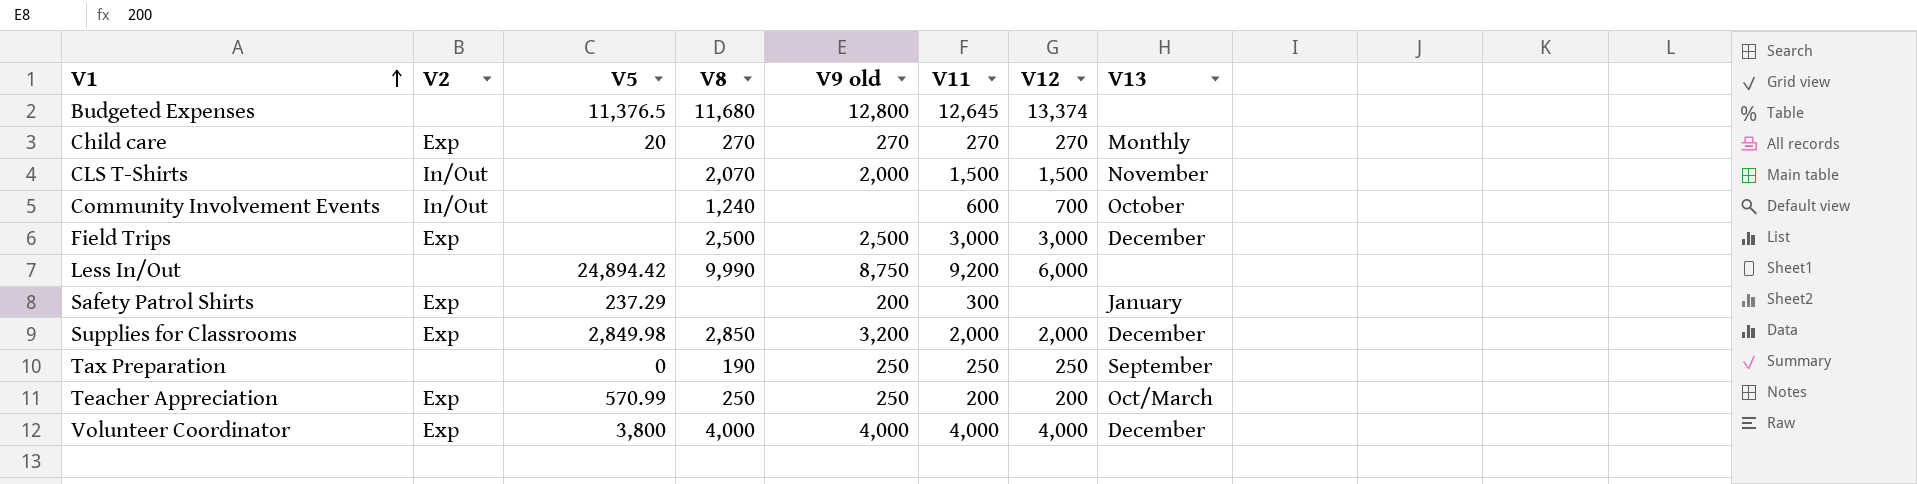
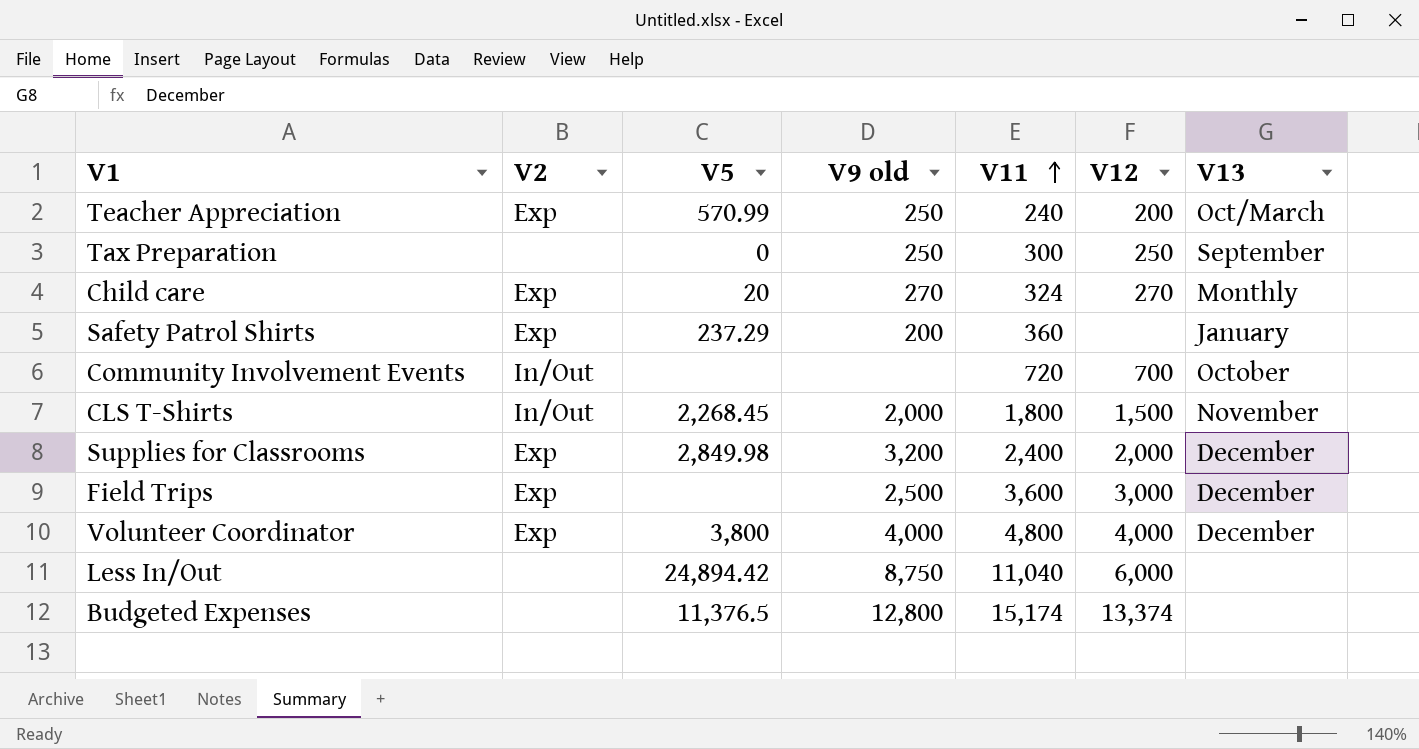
row order: V1 ascending -> V11 ascending
column V8 | position: 4 -> none
Teacher Appreciation | V11: 200 -> 240
Tax Preparation | V11: 250 -> 300
Child care | V11: 270 -> 324
Safety Patrol Shirts | V11: 300 -> 360
Community Involvement Events | V11: 600 -> 720
CLS T-Shirts | V5: none -> 2,268.45
CLS T-Shirts | V11: 1,500 -> 1,800
Supplies for Classrooms | V11: 2,000 -> 2,400
Field Trips | V11: 3,000 -> 3,600
Volunteer Coordinator | V11: 4,000 -> 4,800
Less In/Out | V11: 9,200 -> 11,040
Budgeted Expenses | V11: 12,645 -> 15,174

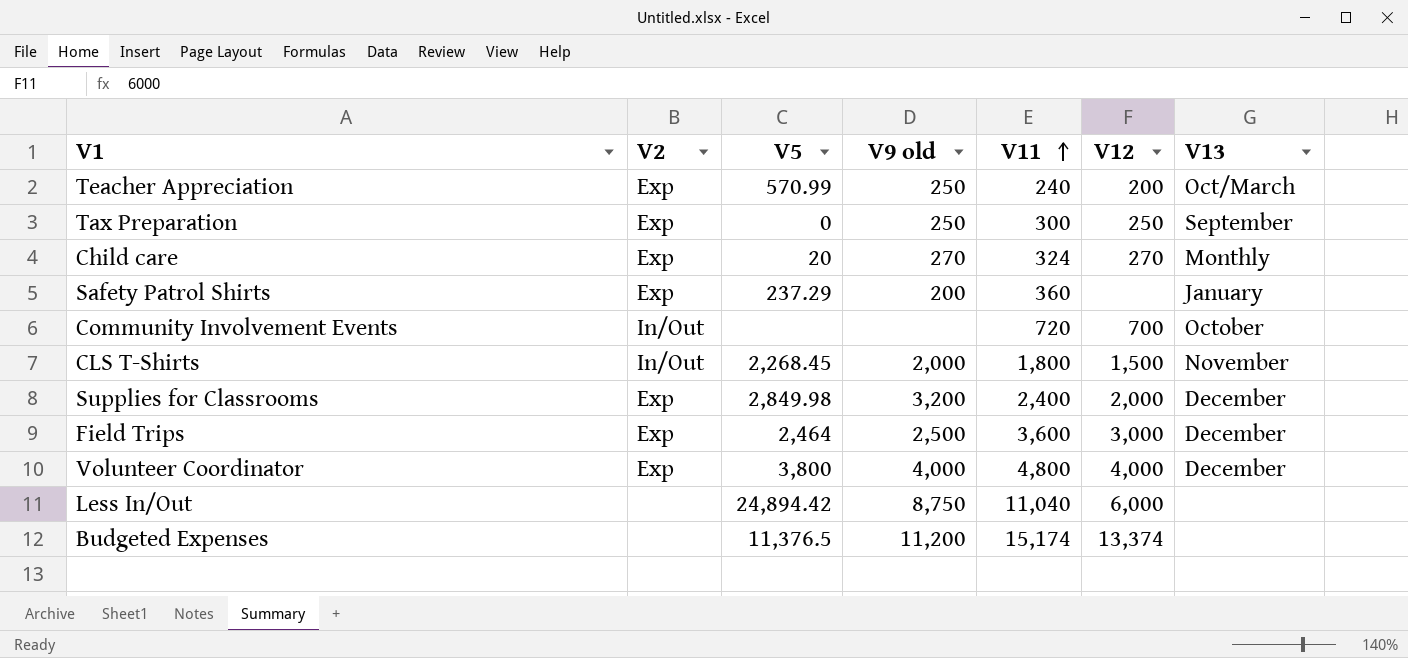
Tax Preparation | V2: none -> Exp
Field Trips | V5: none -> 2,464
Budgeted Expenses | V9 old: 12,800 -> 11,200

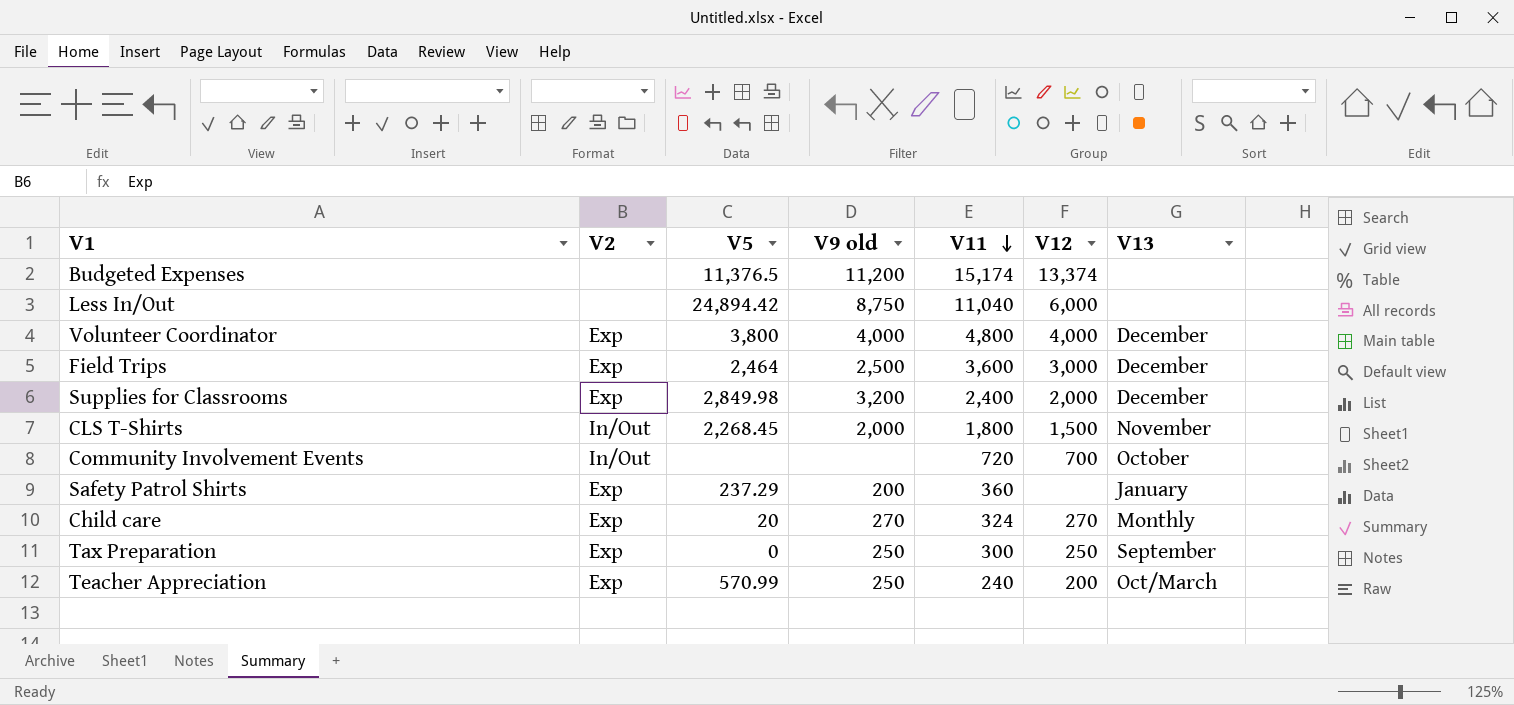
row order: V11 ascending -> V11 descending

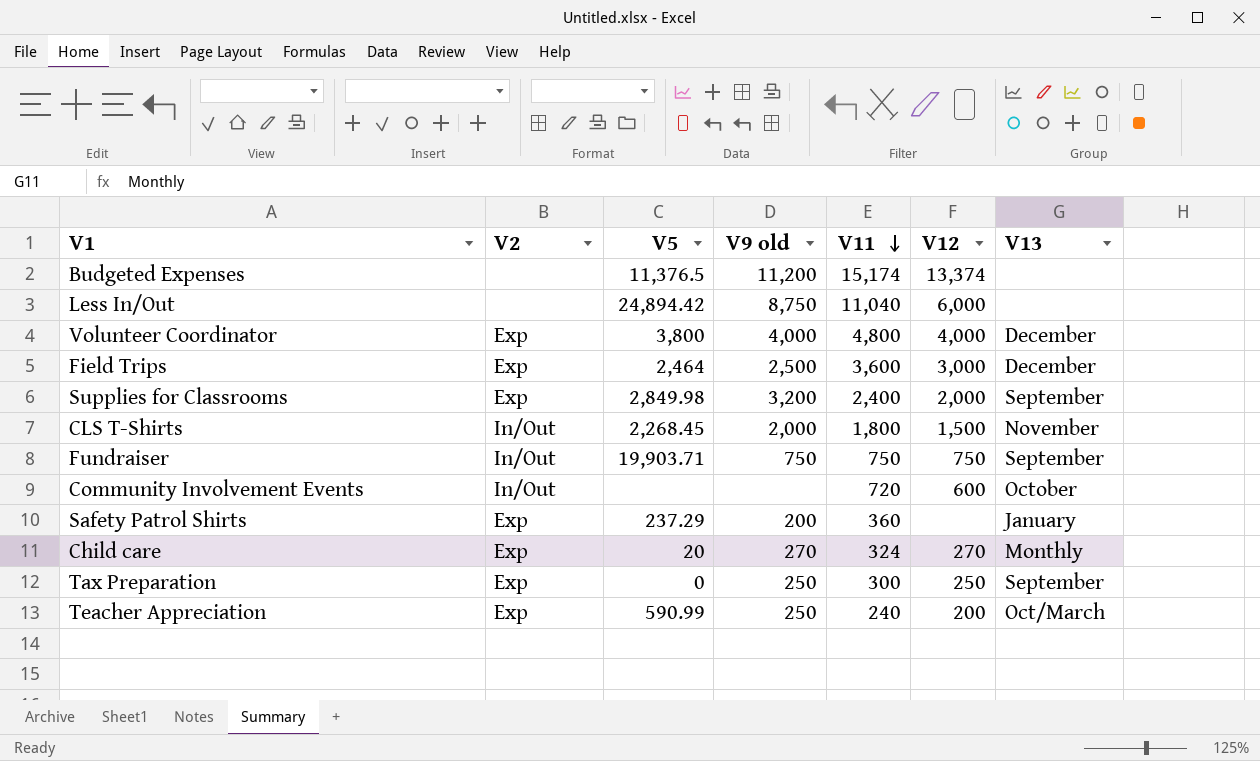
Supplies for Classrooms | V13: December -> September
row Fundraiser: none -> In/Out | 19,903.71 | 750 | 750 | 750 | September
Community Involvement Events | V12: 700 -> 600
Teacher Appreciation | V5: 570.99 -> 590.99

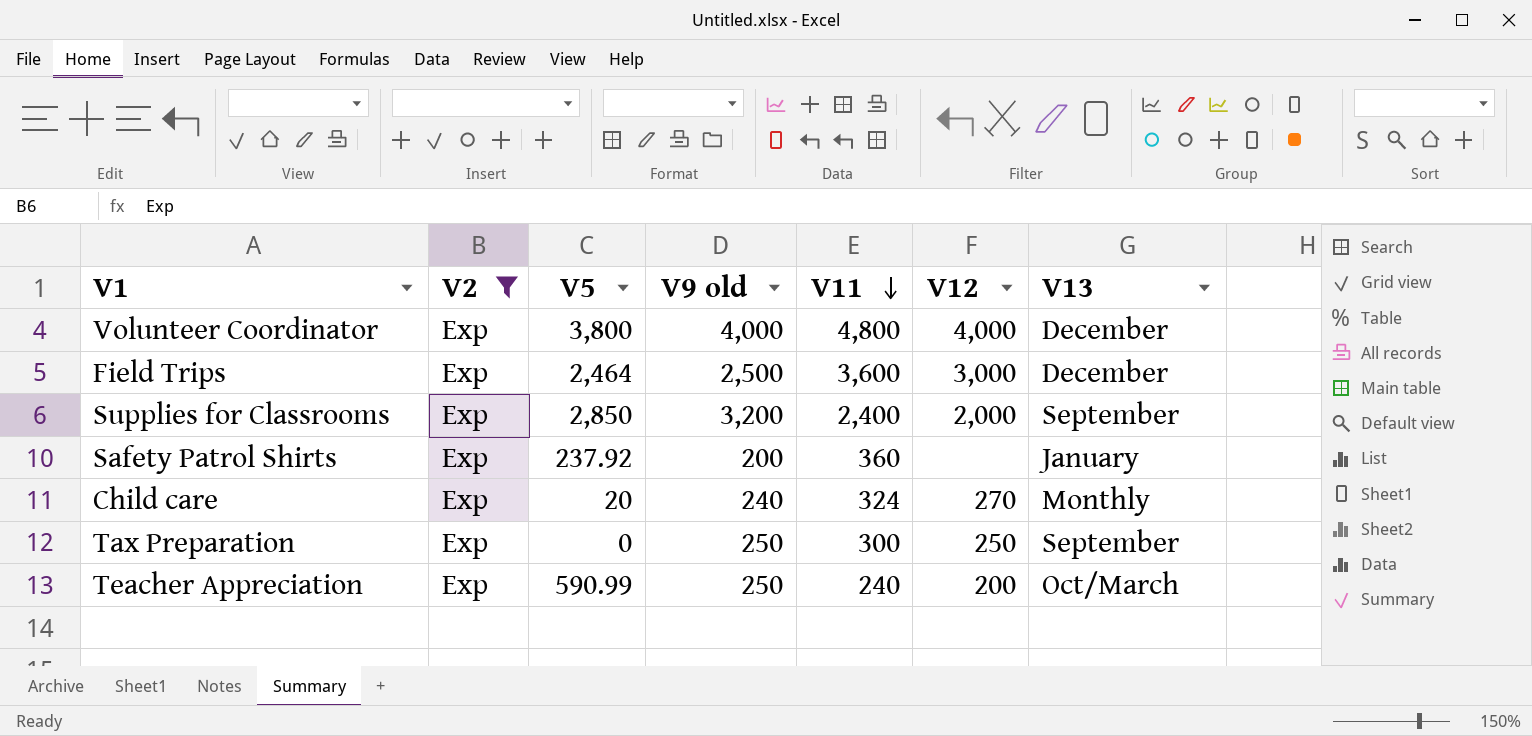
filter: none -> V2 = Exp
Supplies for Classrooms | V5: 2,849.98 -> 2,850
Safety Patrol Shirts | V5: 237.29 -> 237.92
Child care | V9 old: 270 -> 240

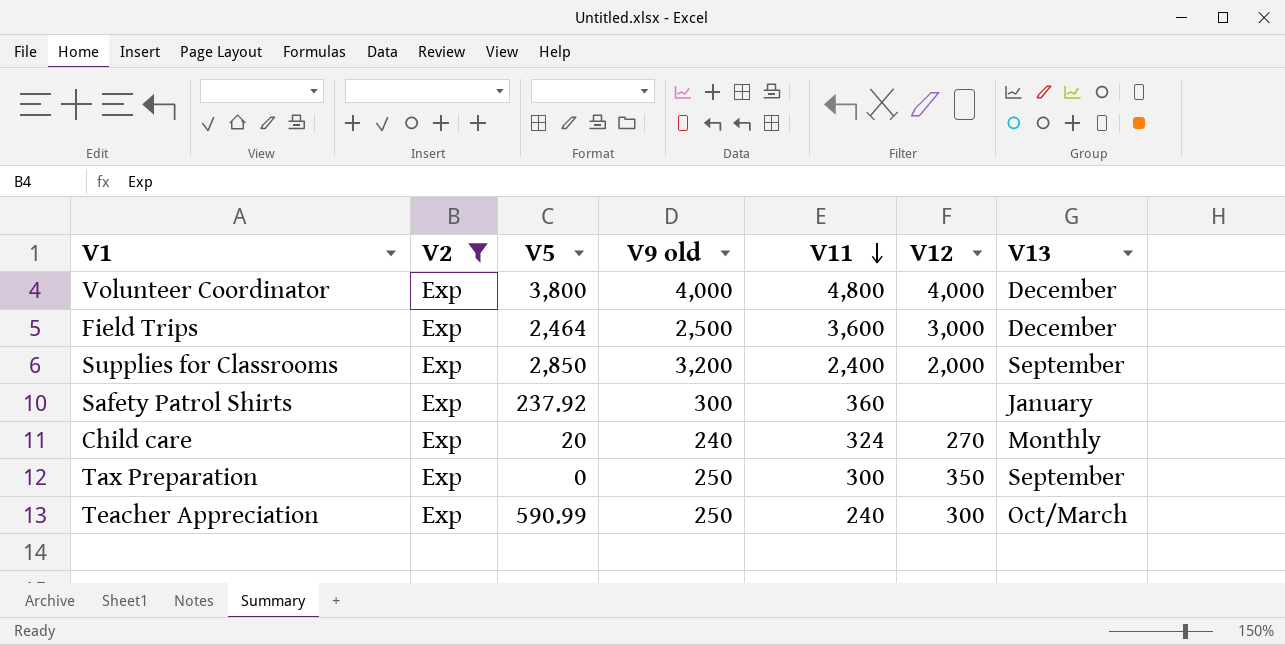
Safety Patrol Shirts | V9 old: 200 -> 300
Tax Preparation | V12: 250 -> 350
Teacher Appreciation | V12: 200 -> 300

